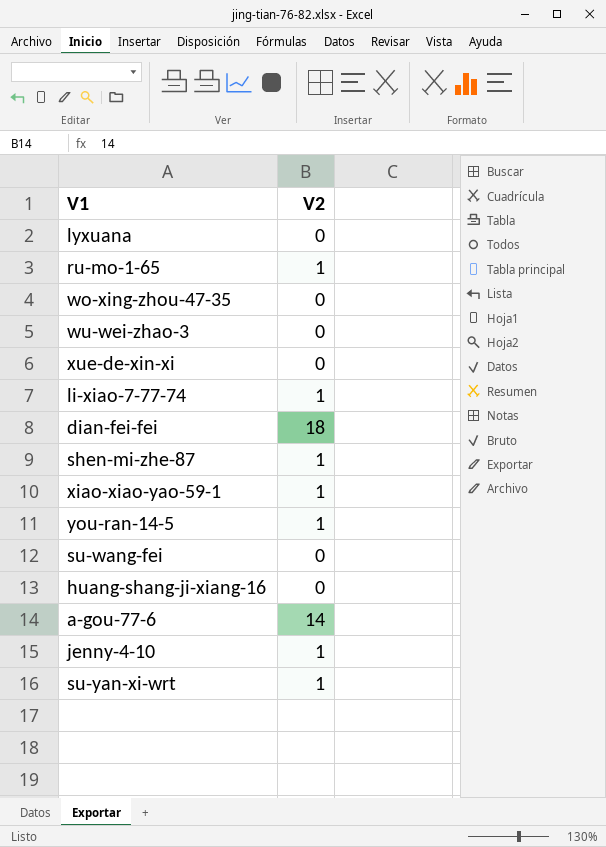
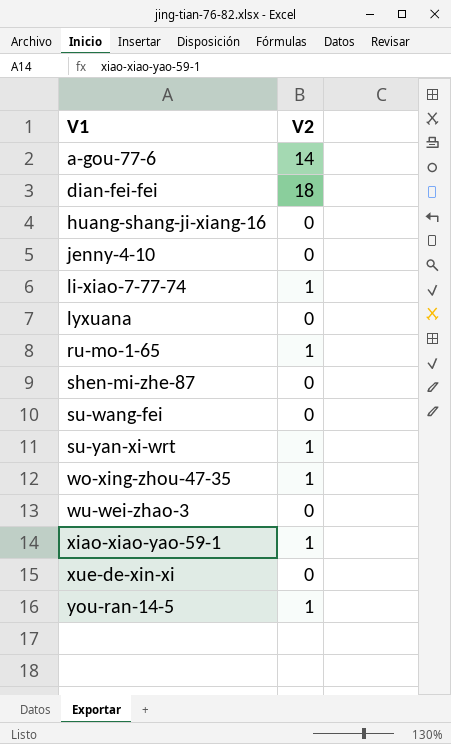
row order: none -> V1 ascending
jenny-4-10 | V2: 1 -> 0
shen-mi-zhe-87 | V2: 1 -> 0
wo-xing-zhou-47-35 | V2: 0 -> 1

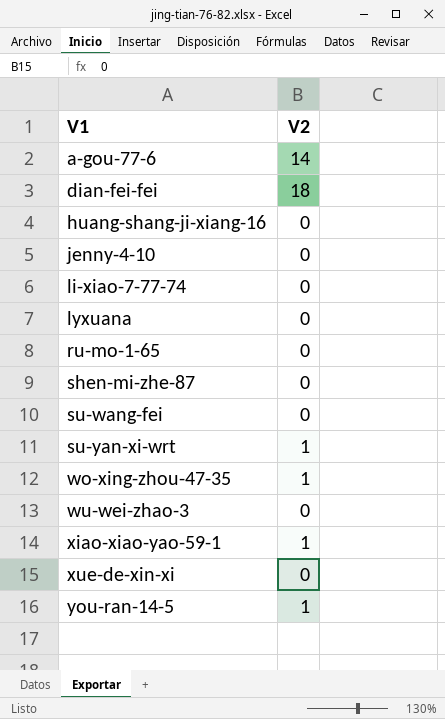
li-xiao-7-77-74 | V2: 1 -> 0
ru-mo-1-65 | V2: 1 -> 0

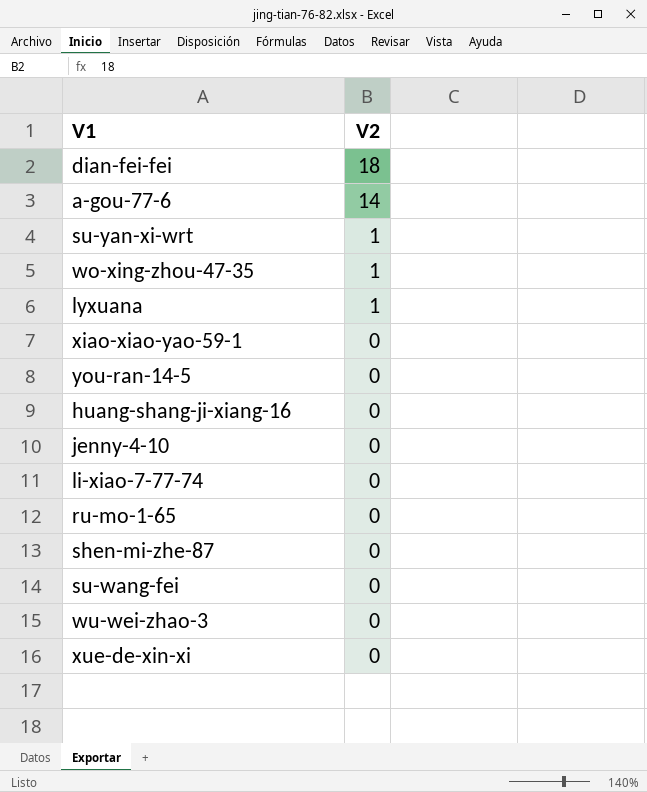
row order: V1 ascending -> V2 descending
lyxuana | V2: 0 -> 1
xiao-xiao-yao-59-1 | V2: 1 -> 0
you-ran-14-5 | V2: 1 -> 0

